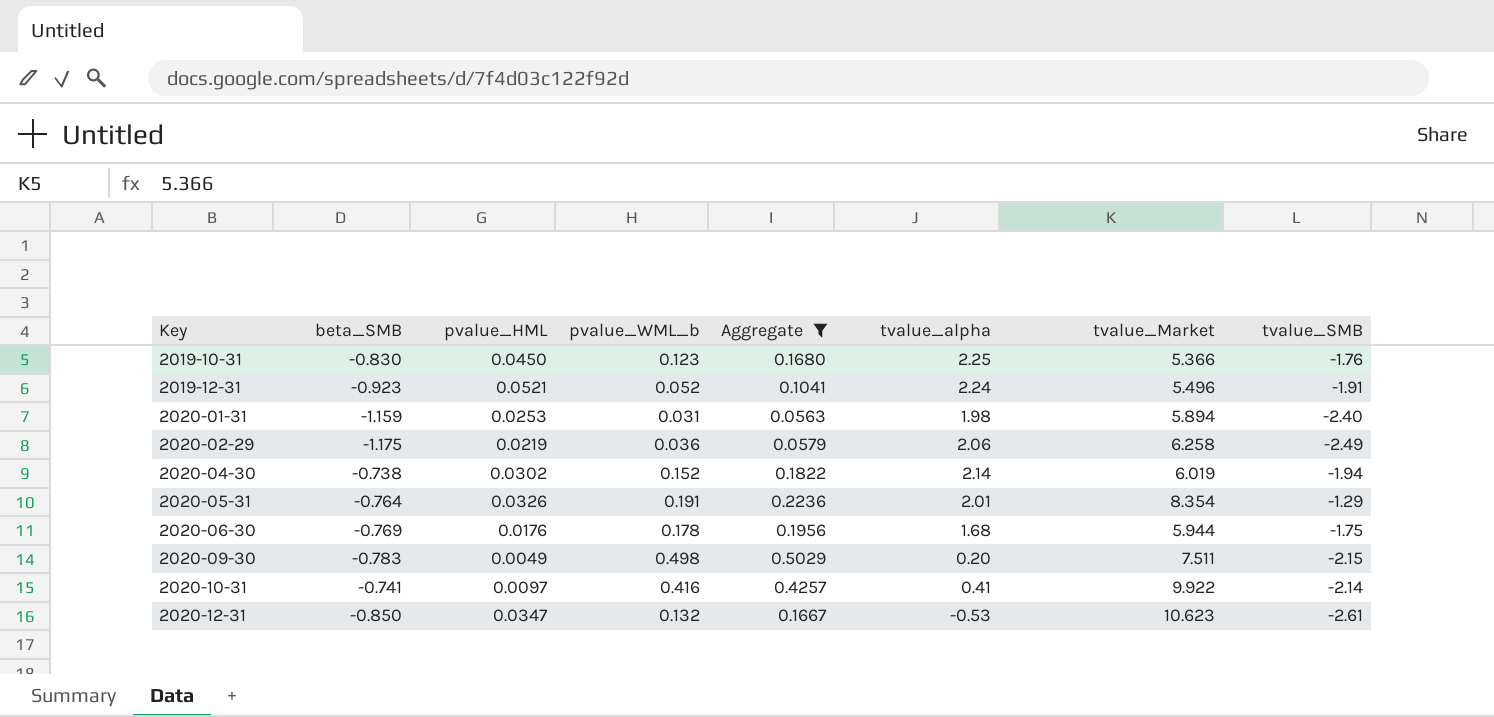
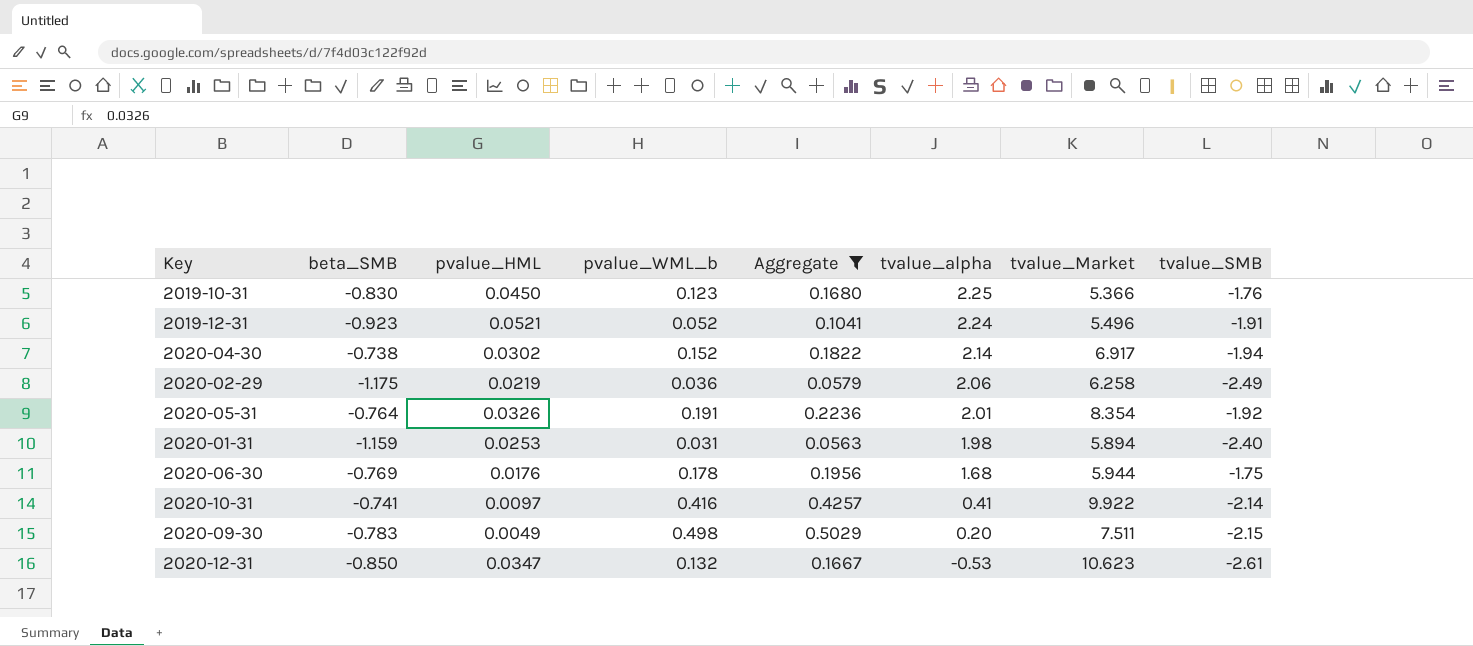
row order: Key ascending -> tvalue_alpha descending
2020-04-30 | tvalue_Market: 6.019 -> 6.917
2020-05-31 | tvalue_SMB: -1.29 -> -1.92

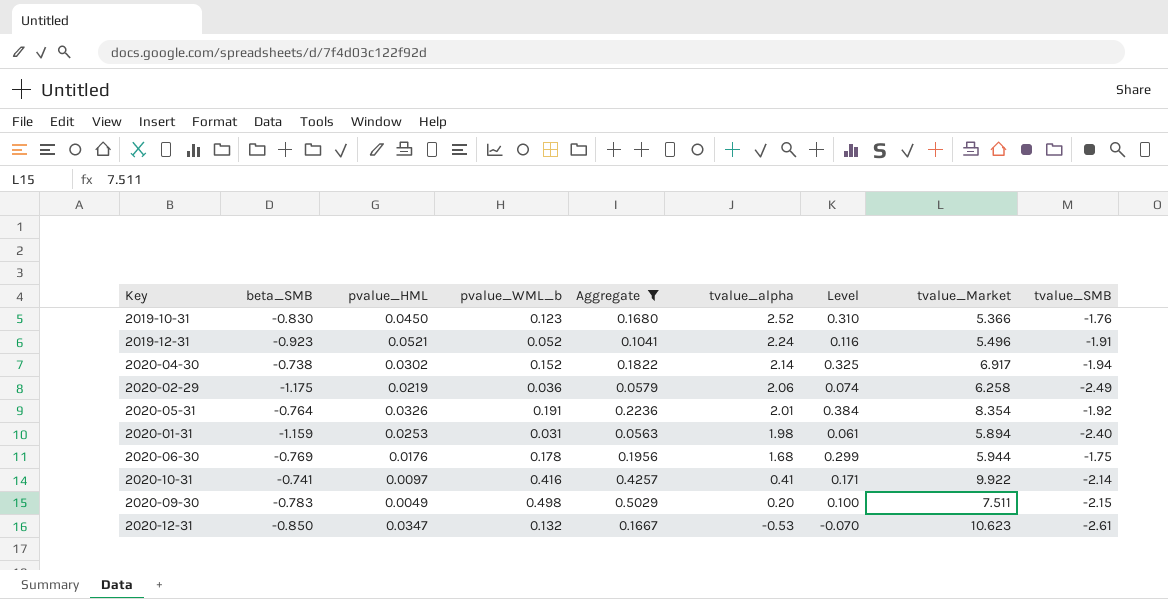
column Level | formula: none -> [pvalue_WML_b] * [tvalue_alpha]
2019-10-31 | tvalue_alpha: 2.25 -> 2.52

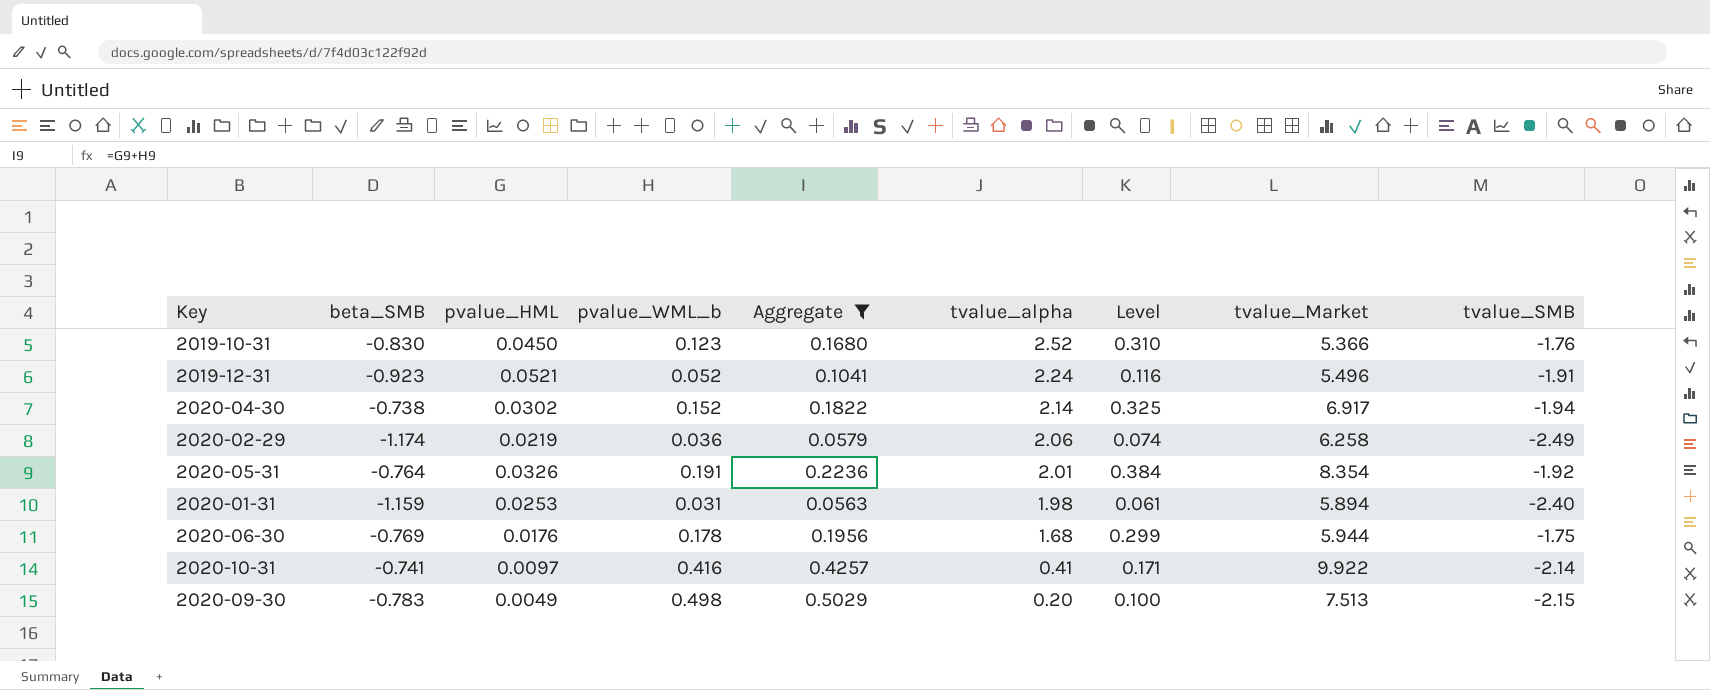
row 2020-12-31: -0.850 | 0.0347 | 0.132 | 0.1667 | -0.53 | -0.070 | 10.623 | -2.61 -> none
2020-02-29 | beta_SMB: -1.175 -> -1.174
2020-09-30 | tvalue_Market: 7.511 -> 7.513

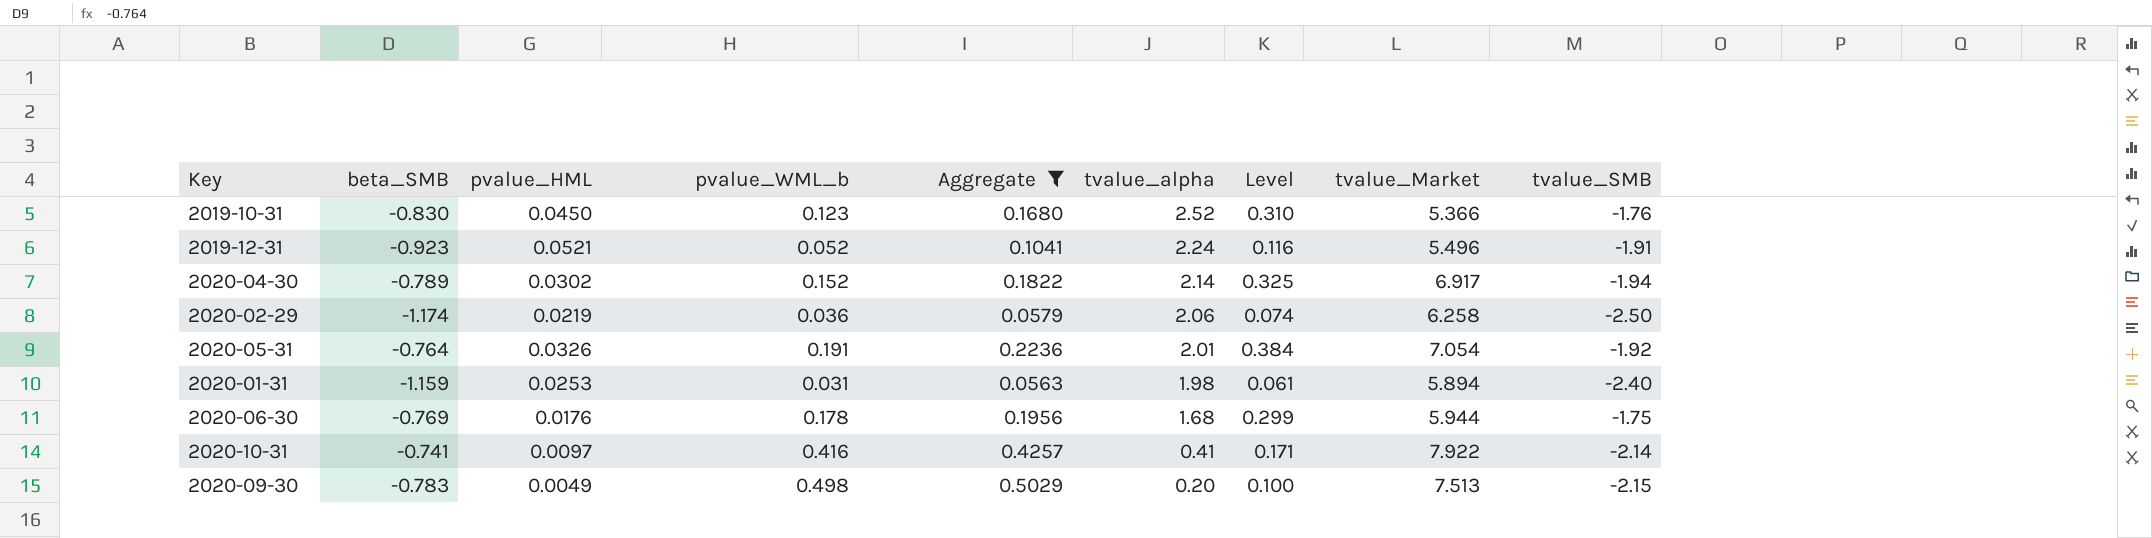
2020-04-30 | beta_SMB: -0.738 -> -0.789
2020-02-29 | tvalue_SMB: -2.49 -> -2.50
2020-05-31 | tvalue_Market: 8.354 -> 7.054
2020-10-31 | tvalue_Market: 9.922 -> 7.922

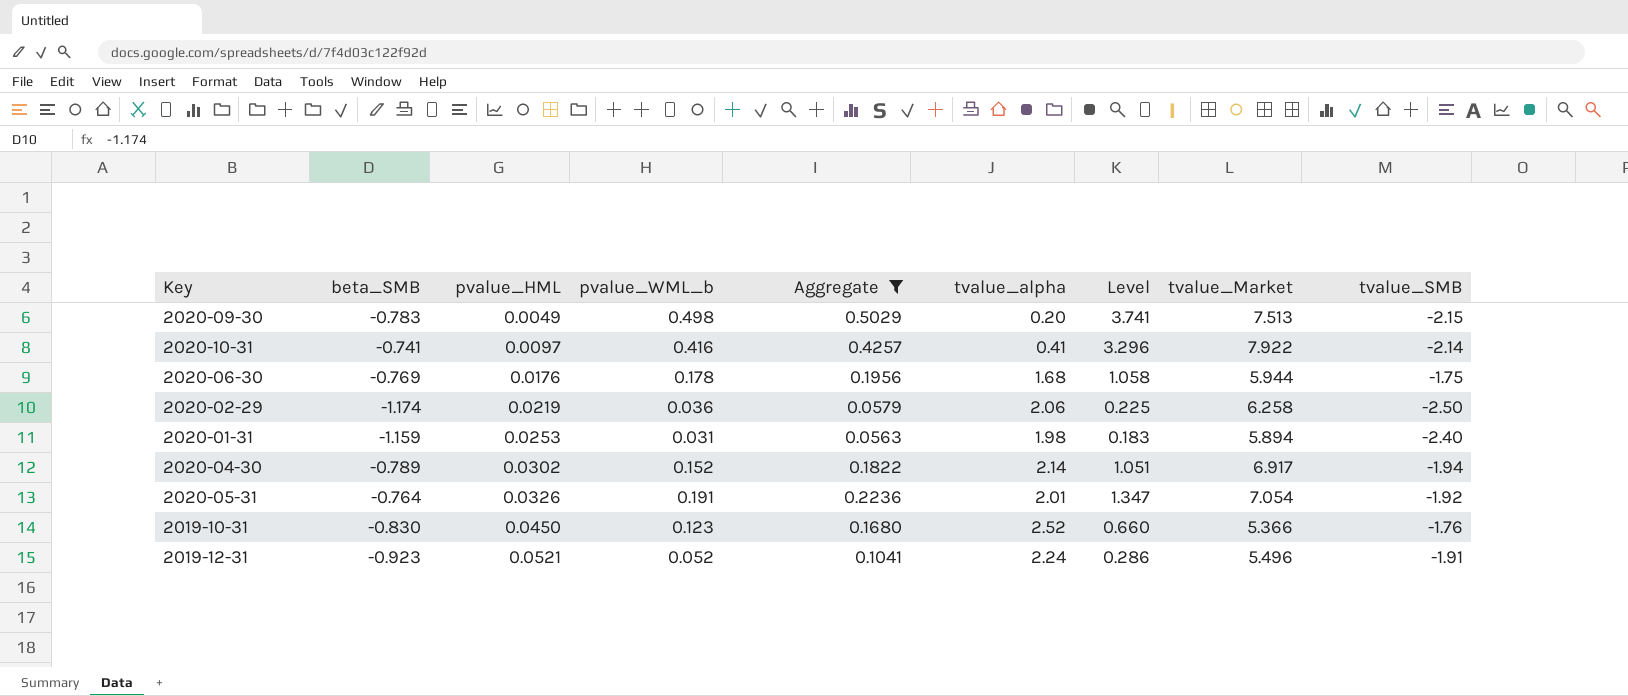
row order: tvalue_alpha descending -> pvalue_HML ascending
column Level | formula: [pvalue_WML_b] * [tvalue_alpha] -> [pvalue_WML_b] * [tvalue_Market]

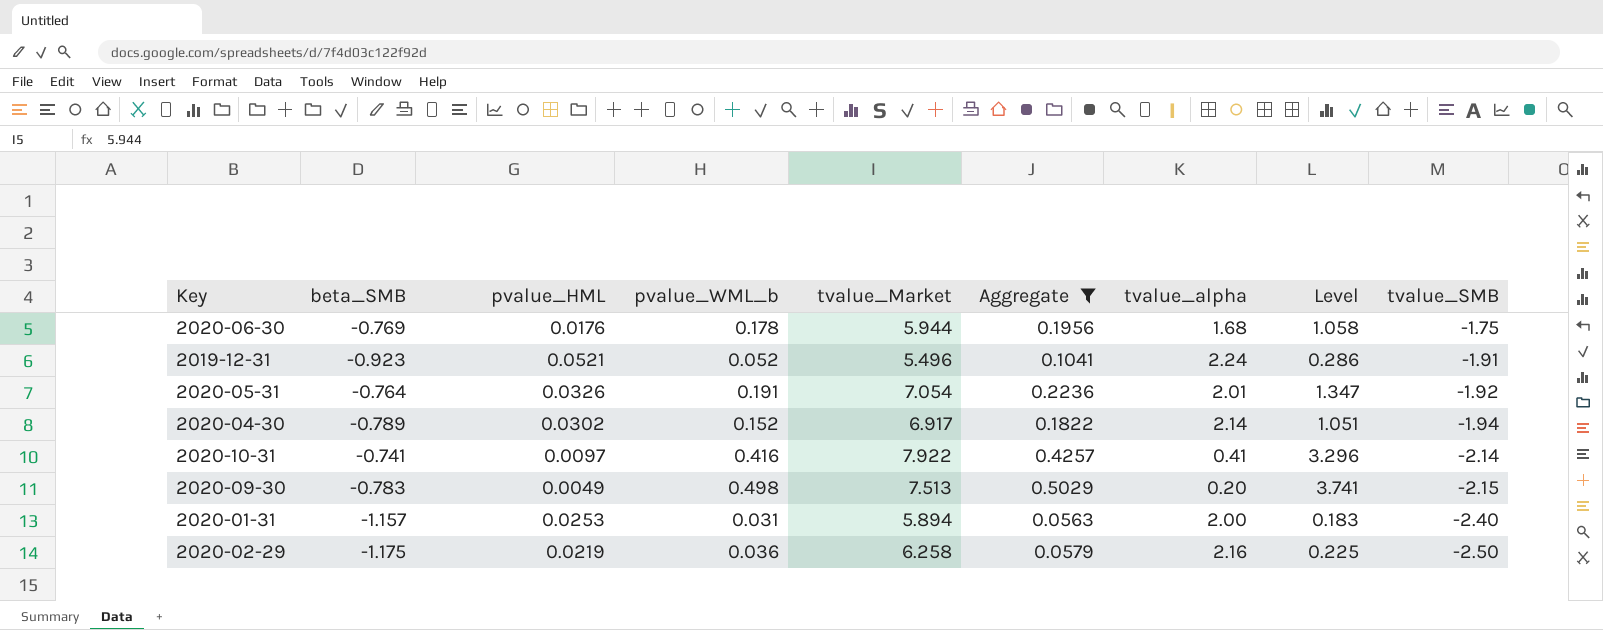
row order: pvalue_HML ascending -> tvalue_SMB descending
column tvalue_Market | position: 8 -> 5
row 2019-10-31: -0.830 | 0.0450 | 0.123 | 0.1680 | 2.52 | 0.660 | 5.366 | -1.76 -> none
2020-01-31 | beta_SMB: -1.159 -> -1.157
2020-01-31 | tvalue_alpha: 1.98 -> 2.00
2020-02-29 | beta_SMB: -1.174 -> -1.175
2020-02-29 | tvalue_alpha: 2.06 -> 2.16

